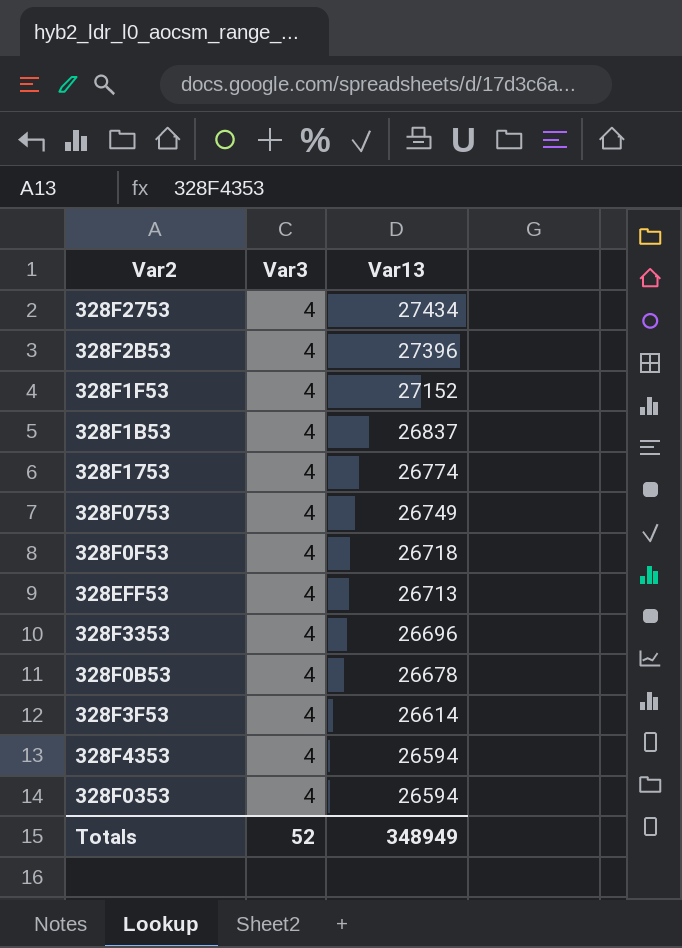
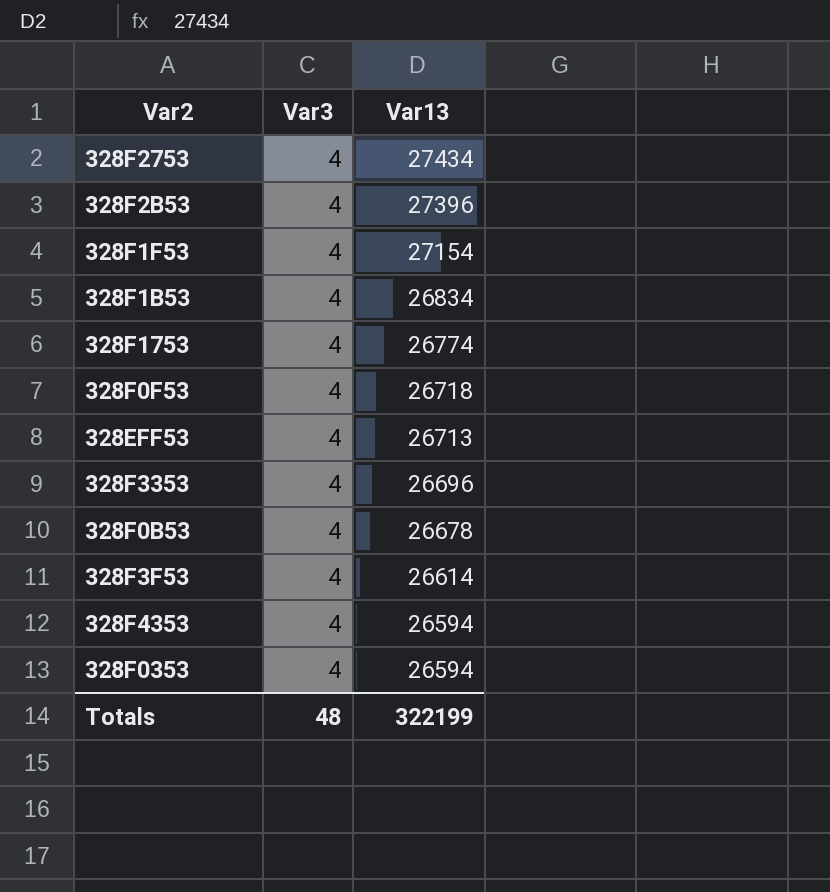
row 328F0753: 4 | 26749 -> none
328F1F53 | Var13: 27152 -> 27154
328F1B53 | Var13: 26837 -> 26834
Totals | Var3: 52 -> 48
Totals | Var13: 348949 -> 322199

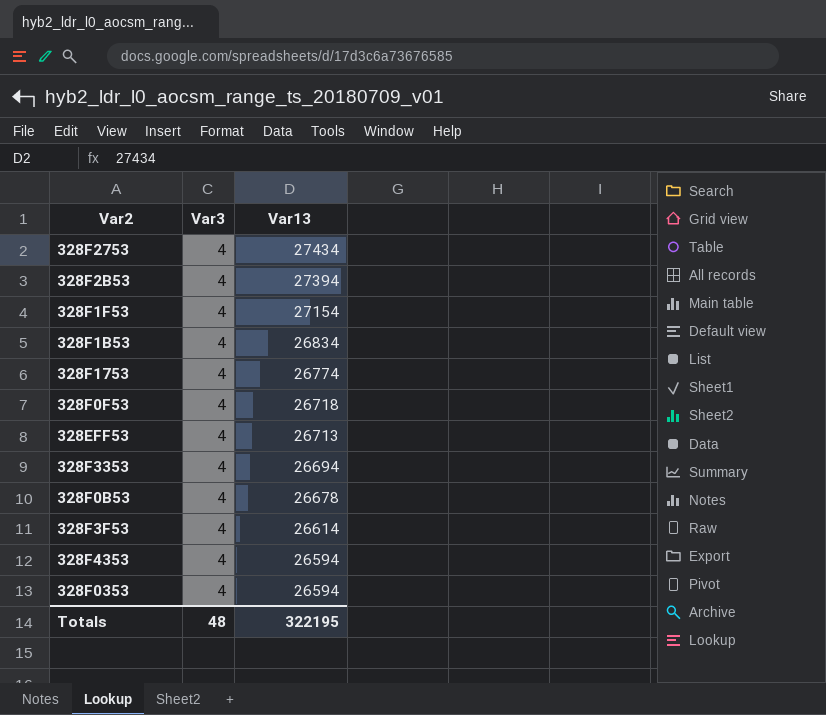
328F2B53 | Var13: 27396 -> 27394
328F3353 | Var13: 26696 -> 26694
Totals | Var13: 322199 -> 322195

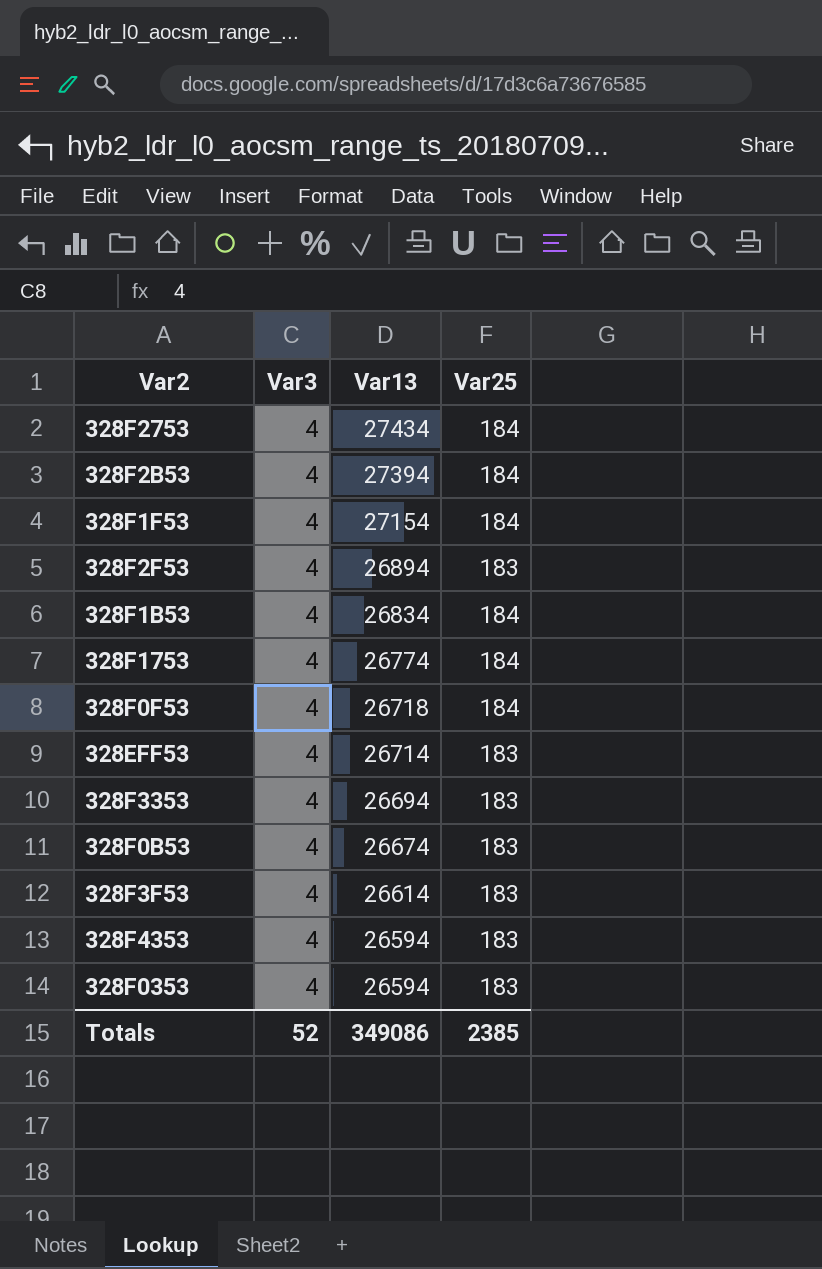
column Var25 | position: none -> 4
row 328F2F53: none -> 4 | 26894 | 183
328EFF53 | Var13: 26713 -> 26714
328F0B53 | Var13: 26678 -> 26674
Totals | Var3: 48 -> 52
Totals | Var13: 322195 -> 349086

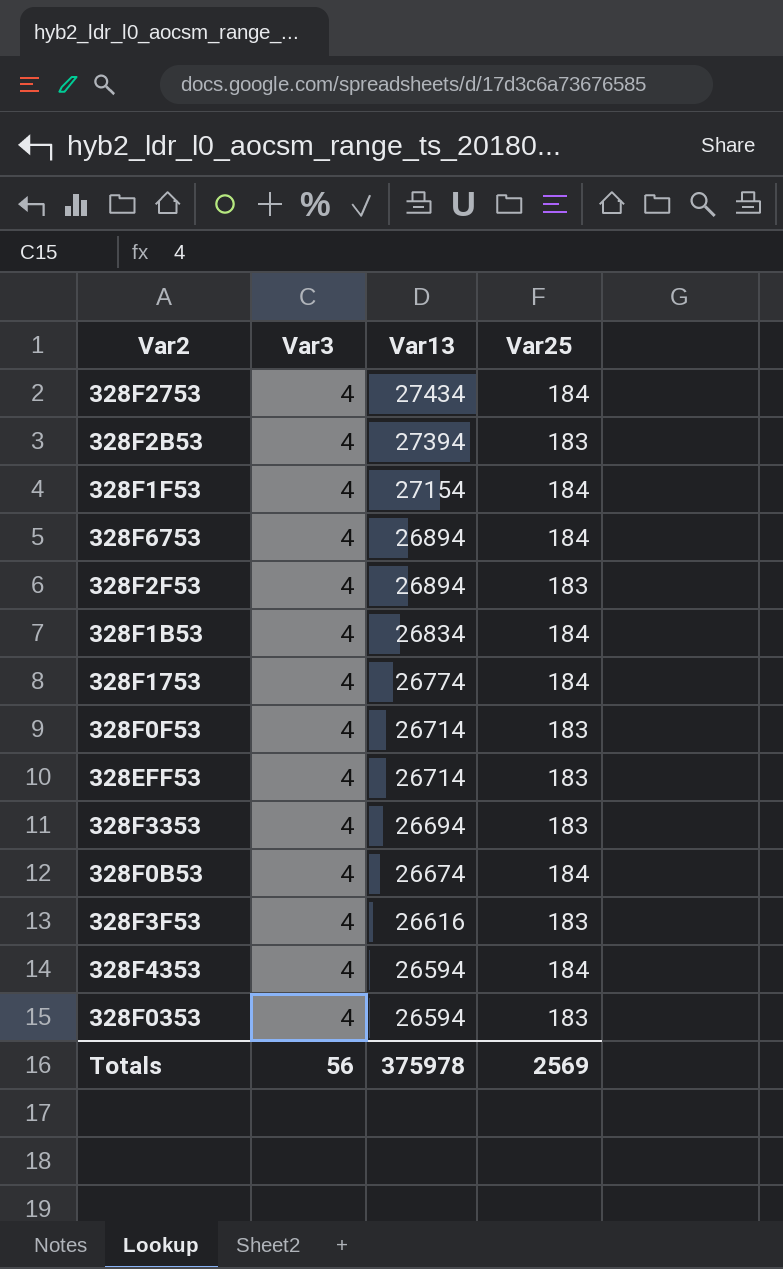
328F2B53 | Var25: 184 -> 183
row 328F6753: none -> 4 | 26894 | 184
328F0F53 | Var13: 26718 -> 26714
328F0F53 | Var25: 184 -> 183
328F0B53 | Var25: 183 -> 184
328F3F53 | Var13: 26614 -> 26616
328F4353 | Var25: 183 -> 184
Totals | Var3: 52 -> 56
Totals | Var13: 349086 -> 375978
Totals | Var25: 2385 -> 2569

